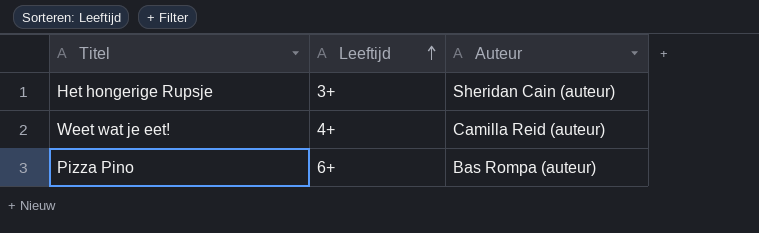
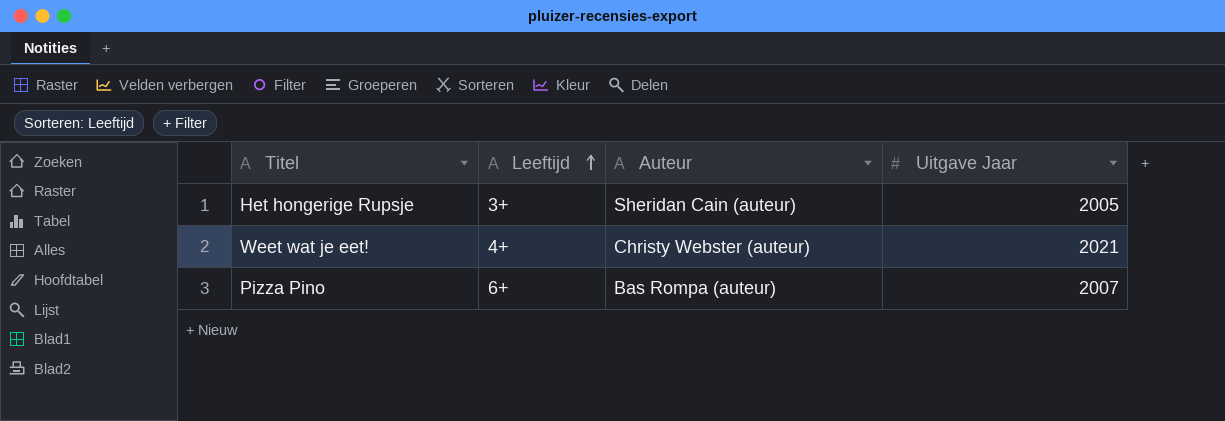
column Uitgave Jaar | position: none -> 4
Weet wat je eet! | Auteur: Camilla Reid (auteur) -> Christy Webster (auteur)

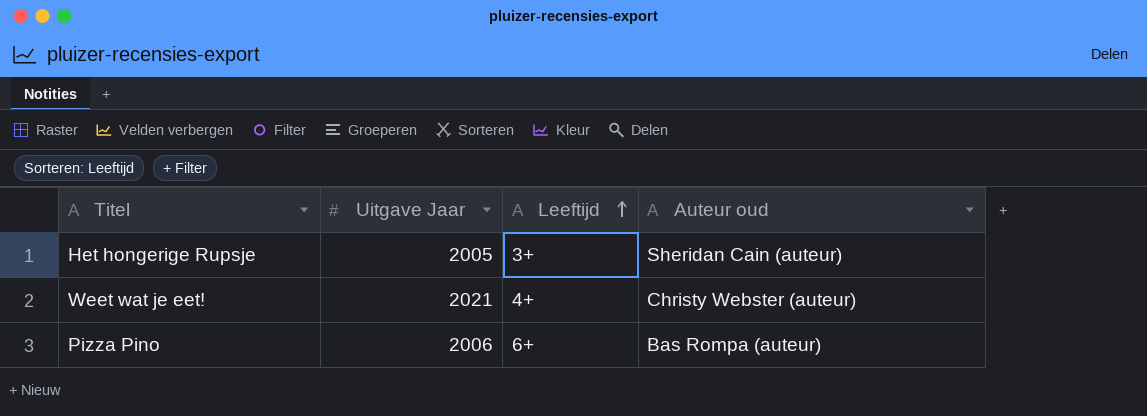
column Uitgave Jaar | position: 4 -> 2
column name: Auteur -> Auteur oud
Pizza Pino | Uitgave Jaar: 2007 -> 2006

